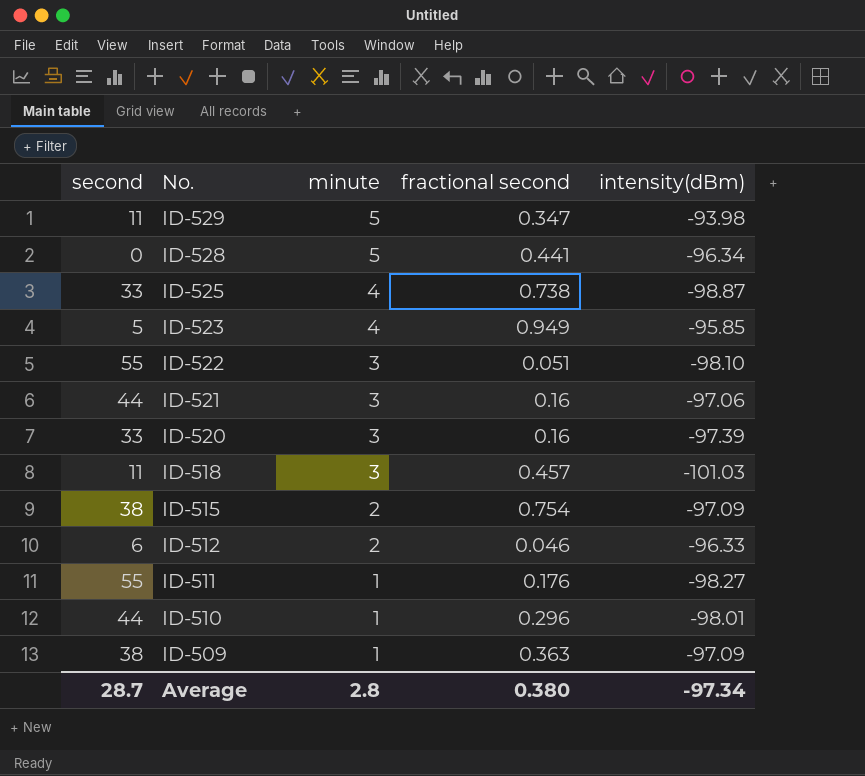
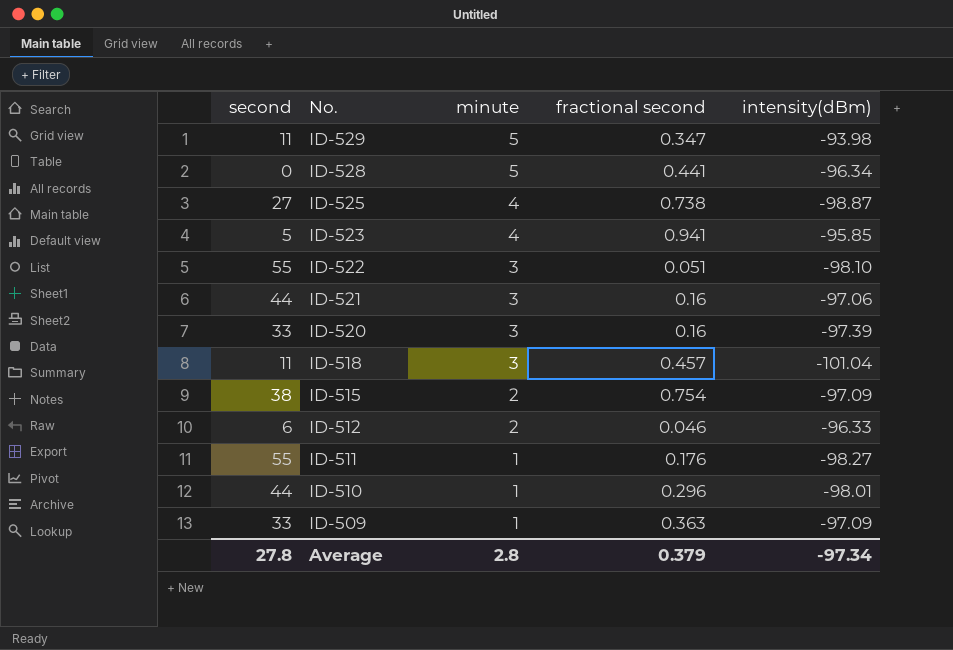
ID-525 | second: 33 -> 27
ID-523 | fractional second: 0.949 -> 0.941
ID-518 | intensity(dBm): -101.03 -> -101.04
ID-509 | second: 38 -> 33
Average | second: 28.7 -> 27.8
Average | fractional second: 0.380 -> 0.379

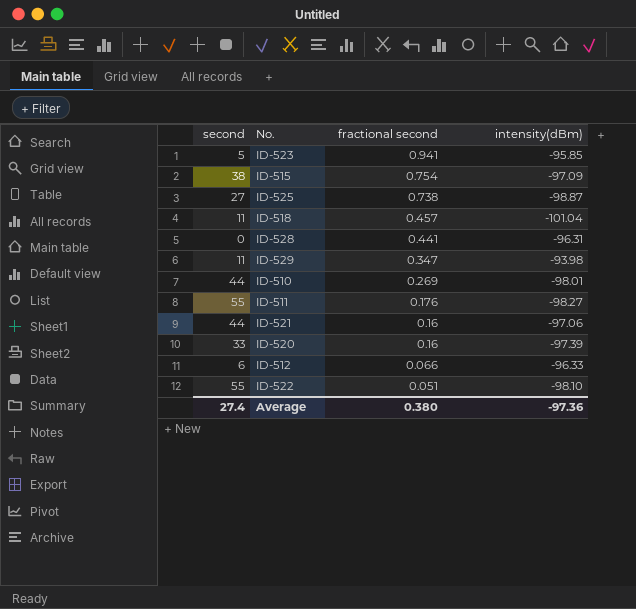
row order: No. descending -> fractional second descending
column minute | position: 3 -> none
row ID-509: 33 | 1 | 0.363 | -97.09 -> none
ID-528 | intensity(dBm): -96.34 -> -96.31
ID-510 | fractional second: 0.296 -> 0.269
ID-512 | fractional second: 0.046 -> 0.066
Average | second: 27.8 -> 27.4
Average | fractional second: 0.379 -> 0.380
Average | intensity(dBm): -97.34 -> -97.36

